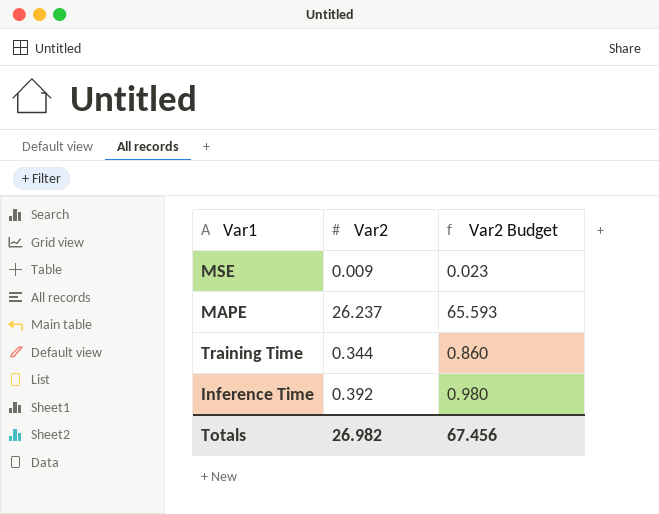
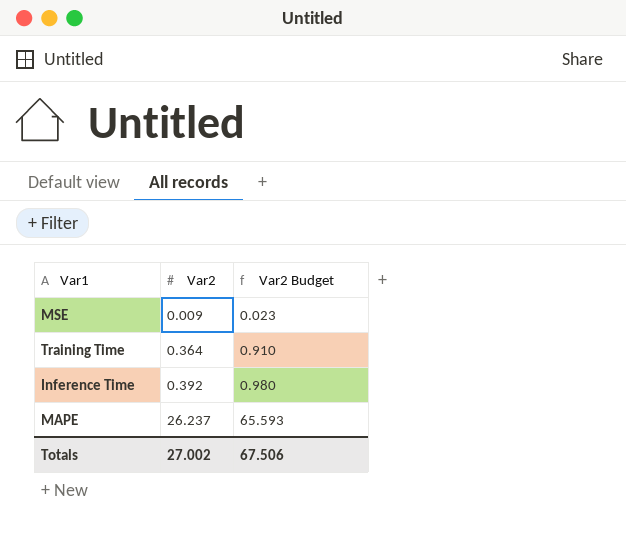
row order: none -> Var2 ascending
Training Time | Var2: 0.344 -> 0.364
Training Time | Var2 Budget: 0.860 -> 0.910
Totals | Var2: 26.982 -> 27.002
Totals | Var2 Budget: 67.456 -> 67.506

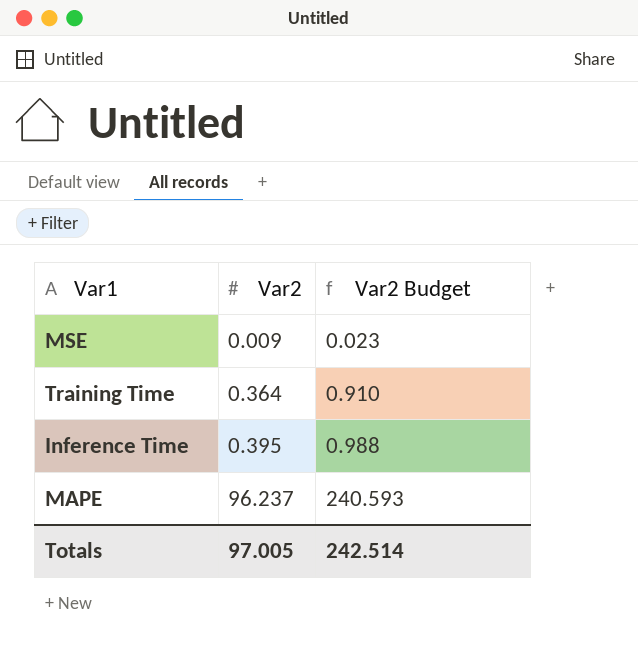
Inference Time | Var2: 0.392 -> 0.395
Inference Time | Var2 Budget: 0.980 -> 0.988
MAPE | Var2: 26.237 -> 96.237
MAPE | Var2 Budget: 65.593 -> 240.593
Totals | Var2: 27.002 -> 97.005
Totals | Var2 Budget: 67.506 -> 242.514

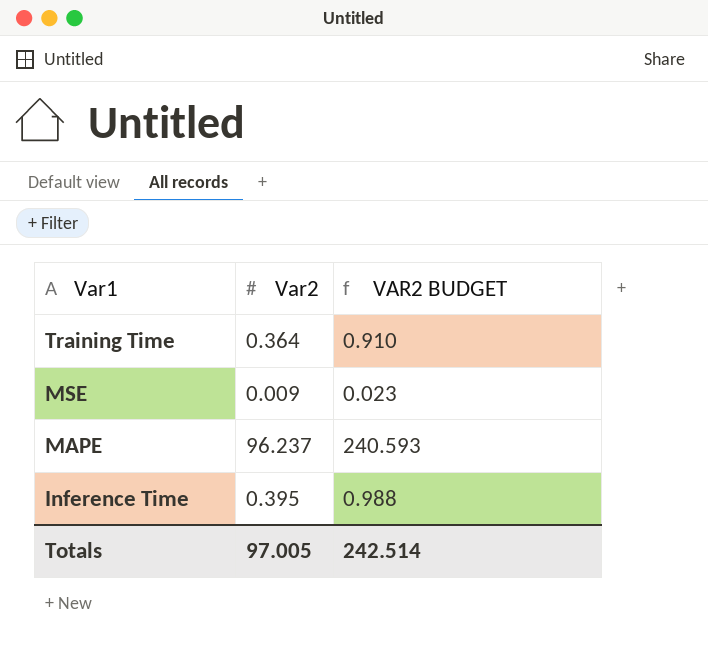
row order: Var2 ascending -> Var1 descending
column name: Var2 Budget -> VAR2 BUDGET

